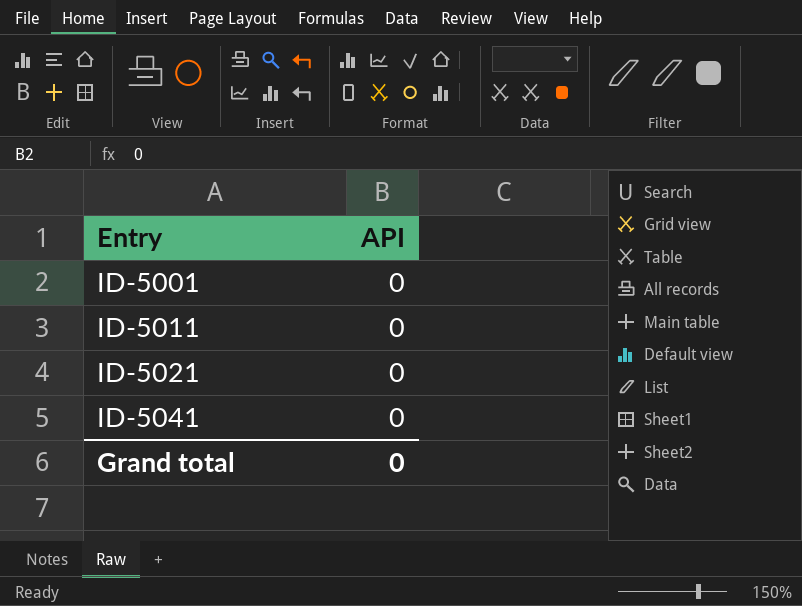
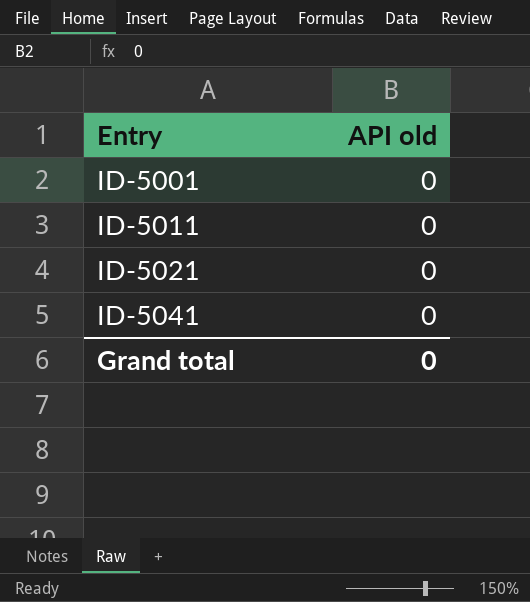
column name: API -> API old

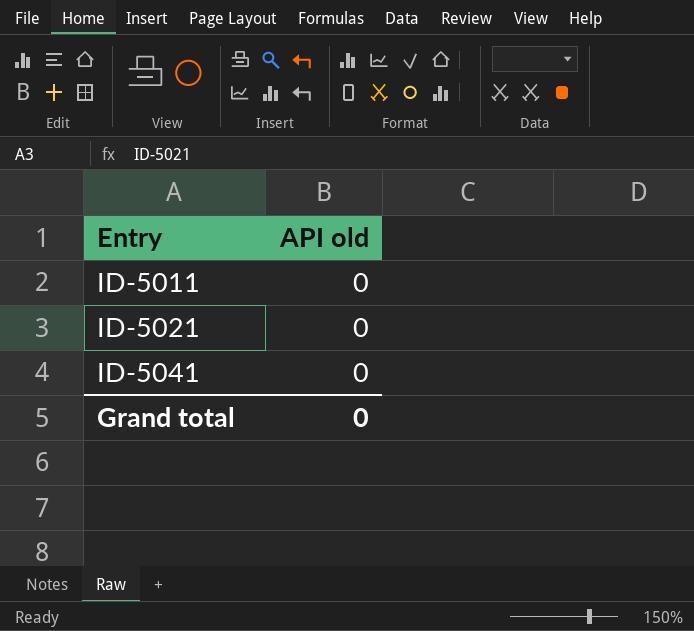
row ID-5001: 0 -> none

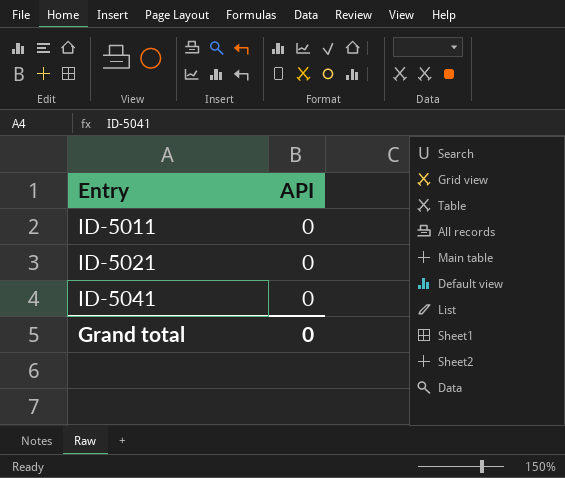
column name: API old -> API

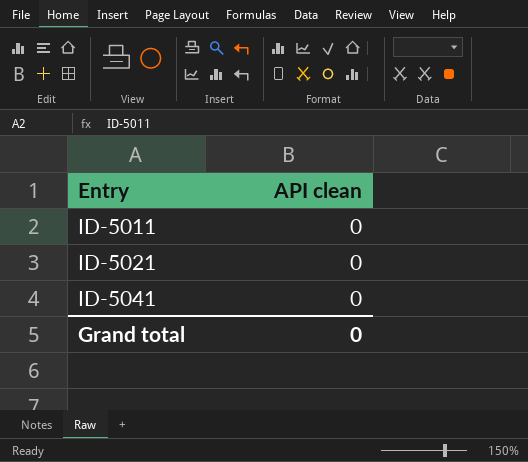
column name: API -> API clean

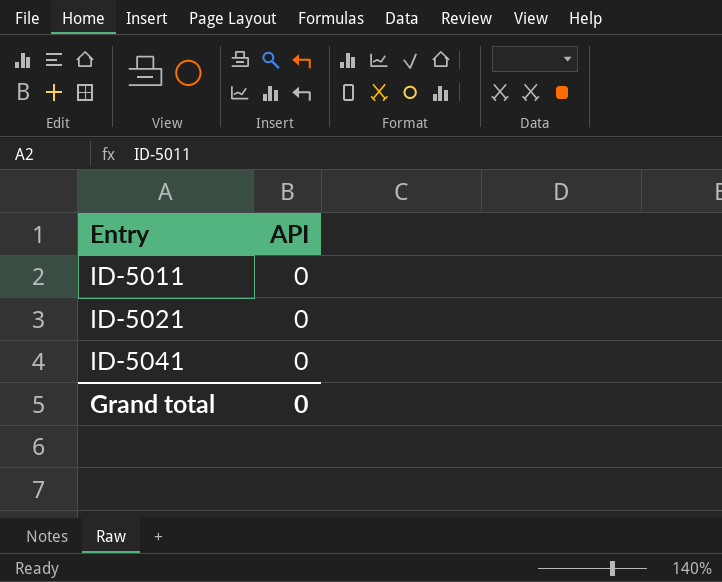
column name: API clean -> API

